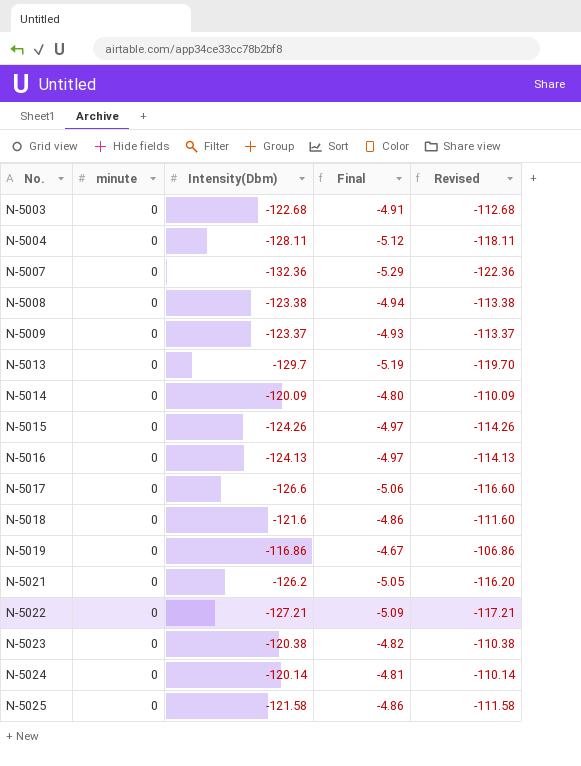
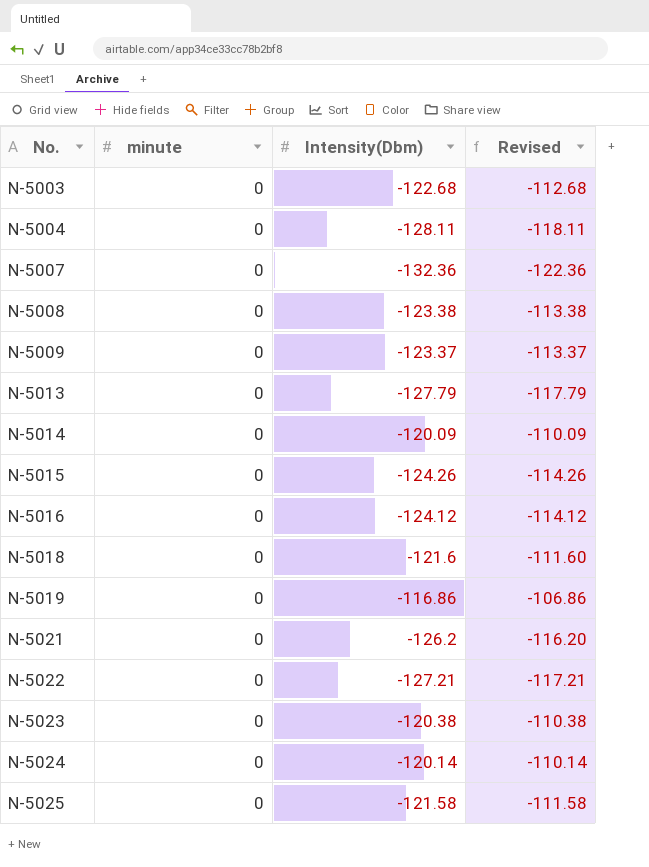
column Final | formula: [Intensity(Dbm)] * 0.04 -> none
row N-5017: 0 | -126.6 | -5.06 | -116.60 -> none
N-5013 | Intensity(Dbm): -129.7 -> -127.79
N-5013 | Revised: -119.70 -> -117.79
N-5016 | Intensity(Dbm): -124.13 -> -124.12
N-5016 | Revised: -114.13 -> -114.12

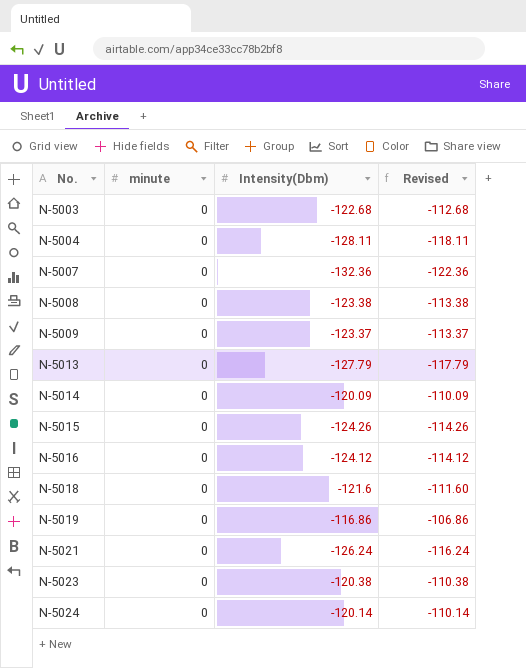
row N-5022: 0 | -127.21 | -117.21 -> none
row N-5025: 0 | -121.58 | -111.58 -> none
N-5021 | Intensity(Dbm): -126.2 -> -126.24
N-5021 | Revised: -116.20 -> -116.24

